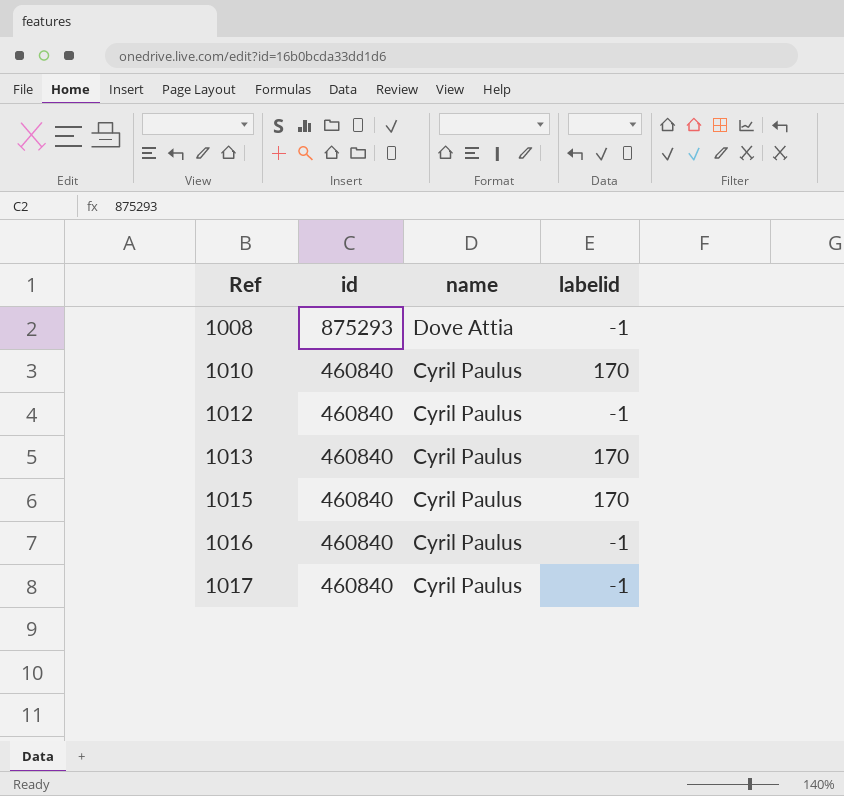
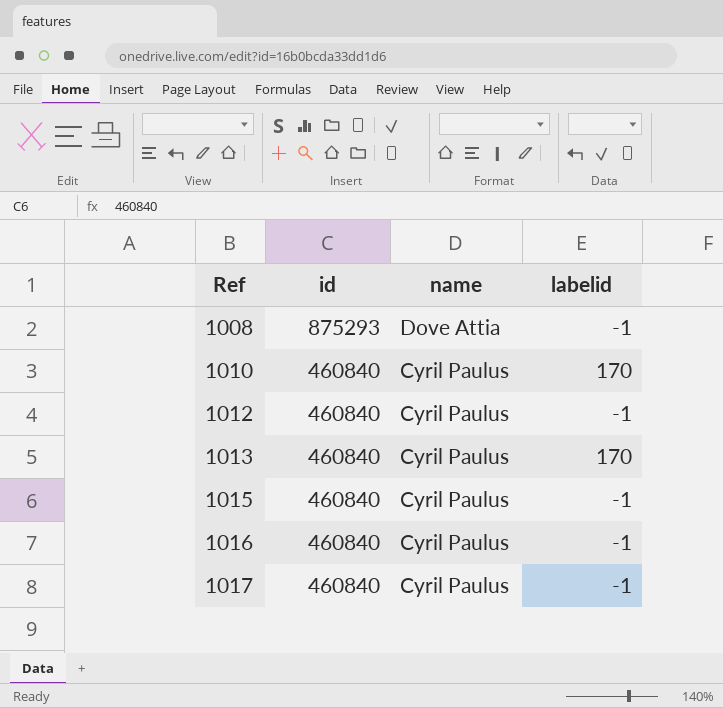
1015 | labelid: 170 -> -1

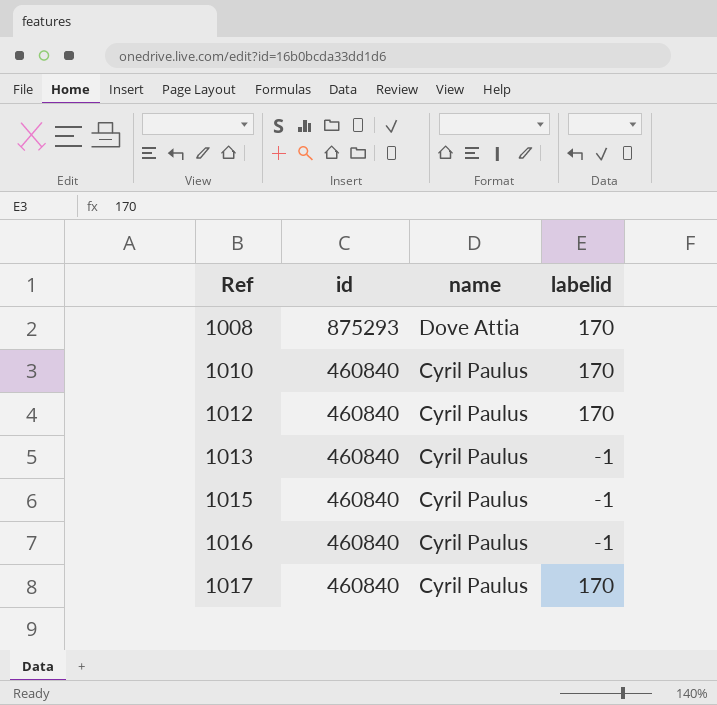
1008 | labelid: -1 -> 170
1012 | labelid: -1 -> 170
1013 | labelid: 170 -> -1
1017 | labelid: -1 -> 170

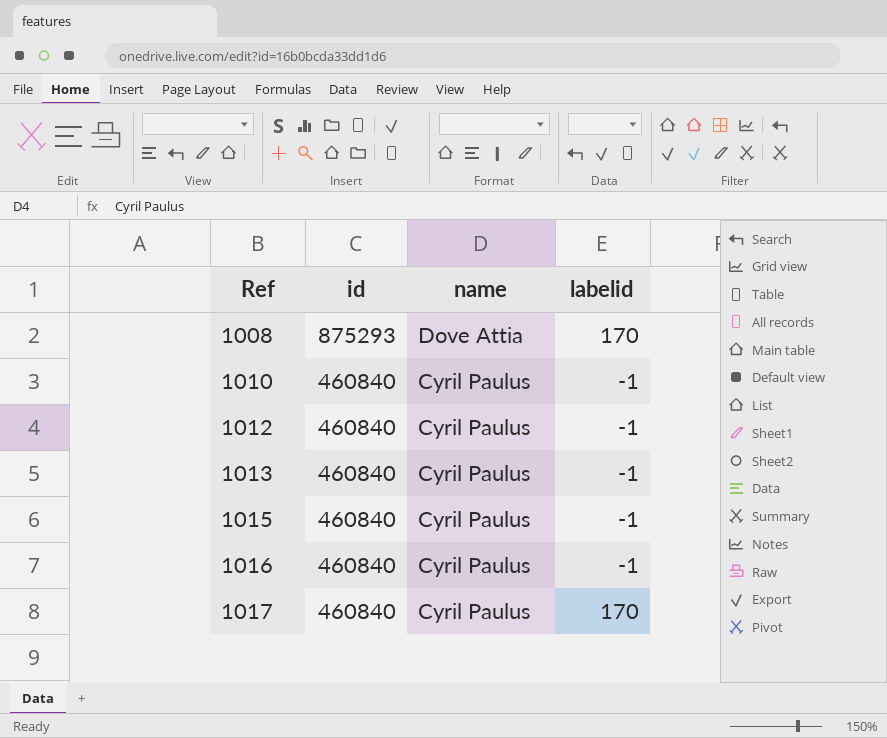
1010 | labelid: 170 -> -1
1012 | labelid: 170 -> -1

